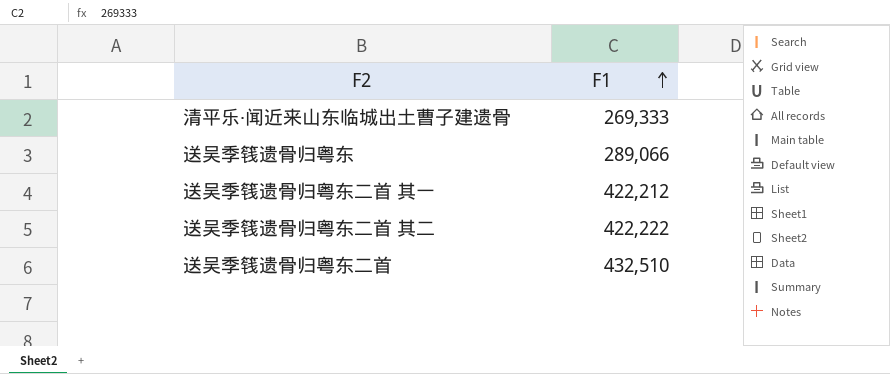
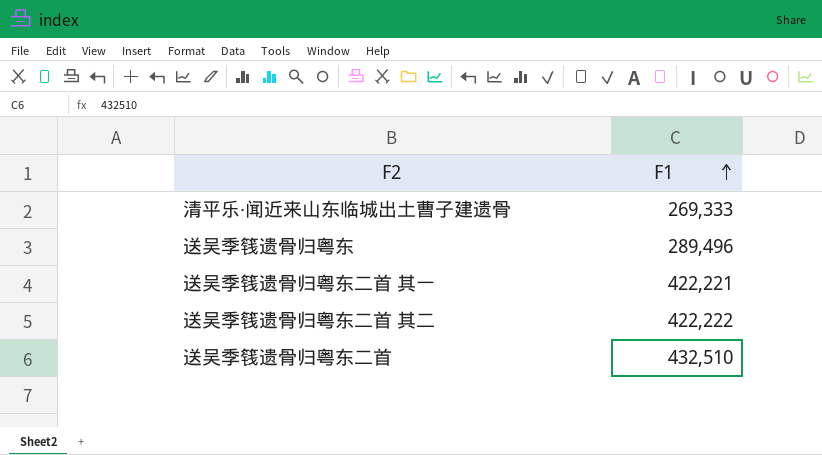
送吴季篯遗骨归粤东 | F1: 289,066 -> 289,496
送吴季篯遗骨归粤东二首 其一 | F1: 422,212 -> 422,221

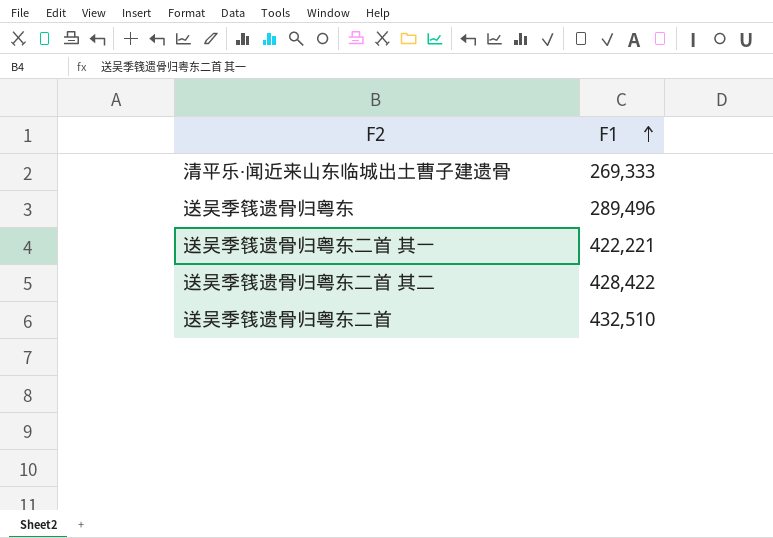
送吴季篯遗骨归粤东二首 其二 | F1: 422,222 -> 428,422

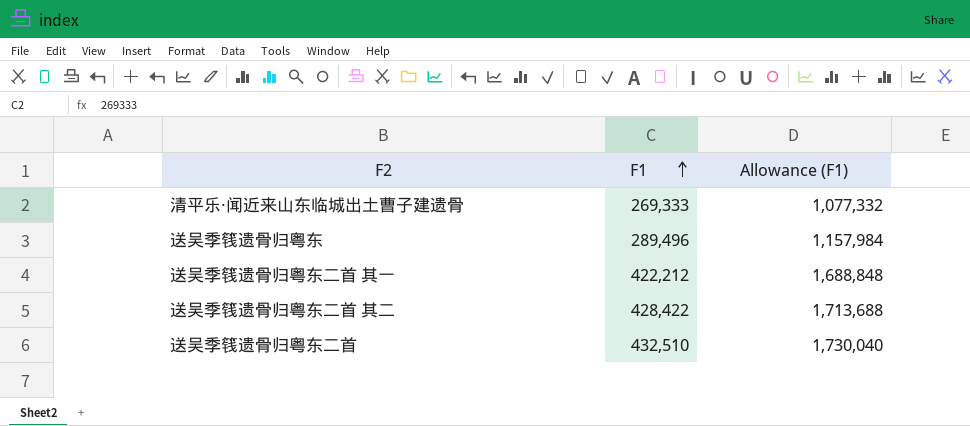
column Allowance (F1) | formula: none -> [F1] * 4
送吴季篯遗骨归粤东二首 其一 | F1: 422,221 -> 422,212

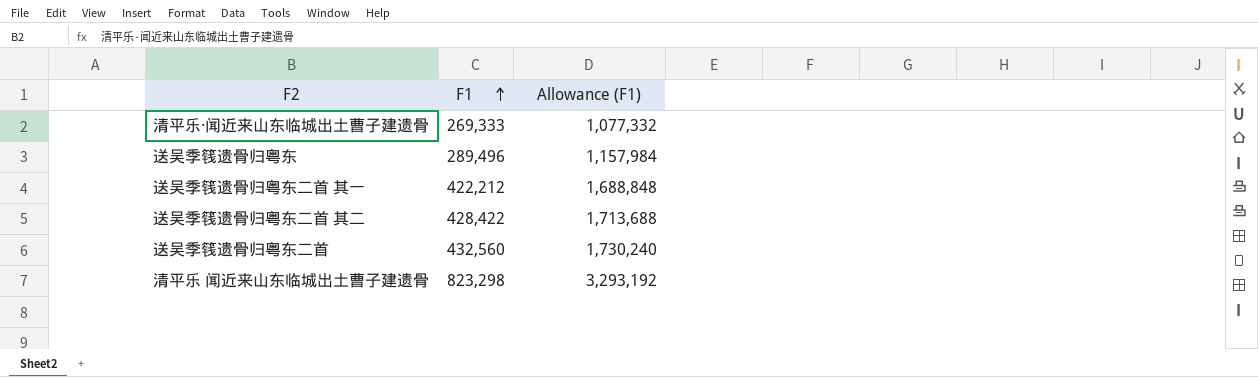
送吴季篯遗骨归粤东二首 | F1: 432,510 -> 432,560
送吴季篯遗骨归粤东二首 | Allowance (F1): 1,730,040 -> 1,730,240
row 清平乐 闻近来山东临城出土曹子建遗骨: none -> 823,298 | 3,293,192

